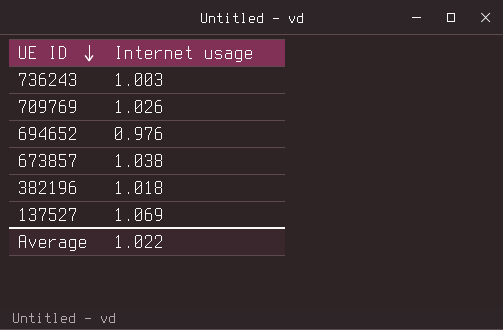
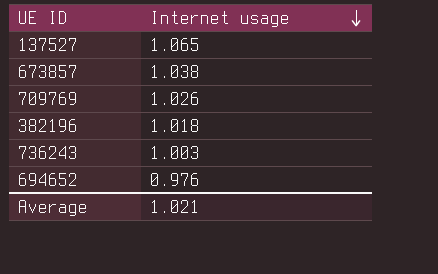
row order: UE ID descending -> Internet usage descending
137527 | Internet usage: 1.069 -> 1.065
Average | Internet usage: 1.022 -> 1.021

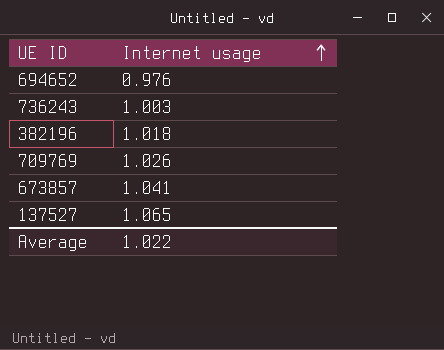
row order: Internet usage descending -> Internet usage ascending
673857 | Internet usage: 1.038 -> 1.041
Average | Internet usage: 1.021 -> 1.022

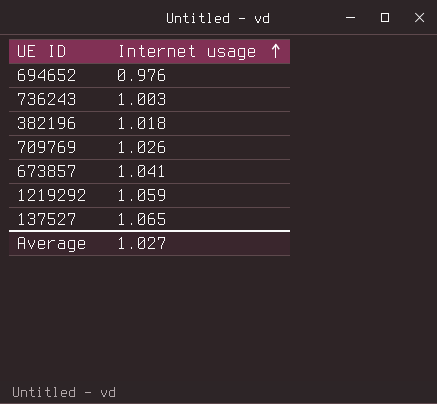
row 1219292: none -> 1.059
Average | Internet usage: 1.022 -> 1.027

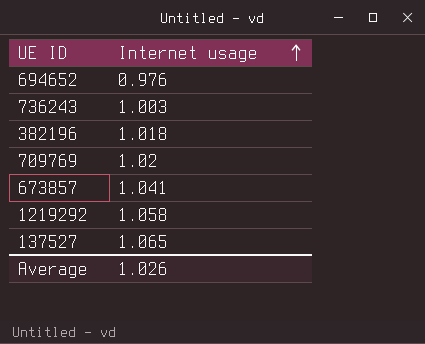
709769 | Internet usage: 1.026 -> 1.02
1219292 | Internet usage: 1.059 -> 1.058
Average | Internet usage: 1.027 -> 1.026

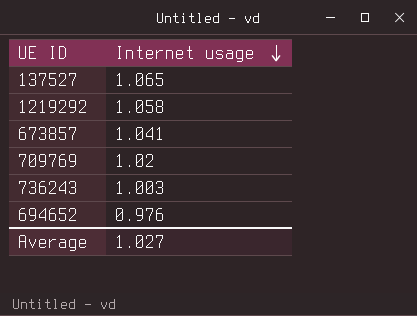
row order: Internet usage ascending -> Internet usage descending
row 382196: 1.018 -> none
Average | Internet usage: 1.026 -> 1.027

